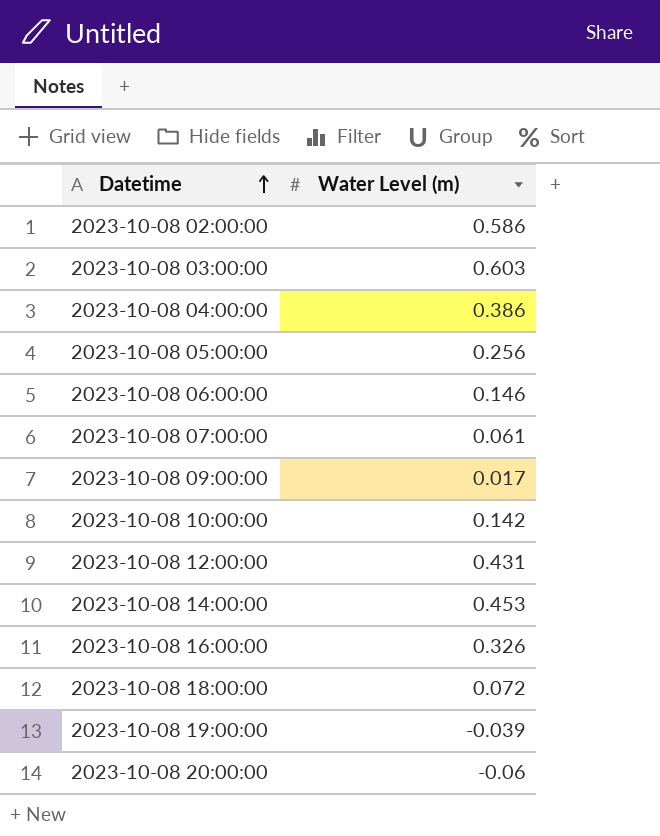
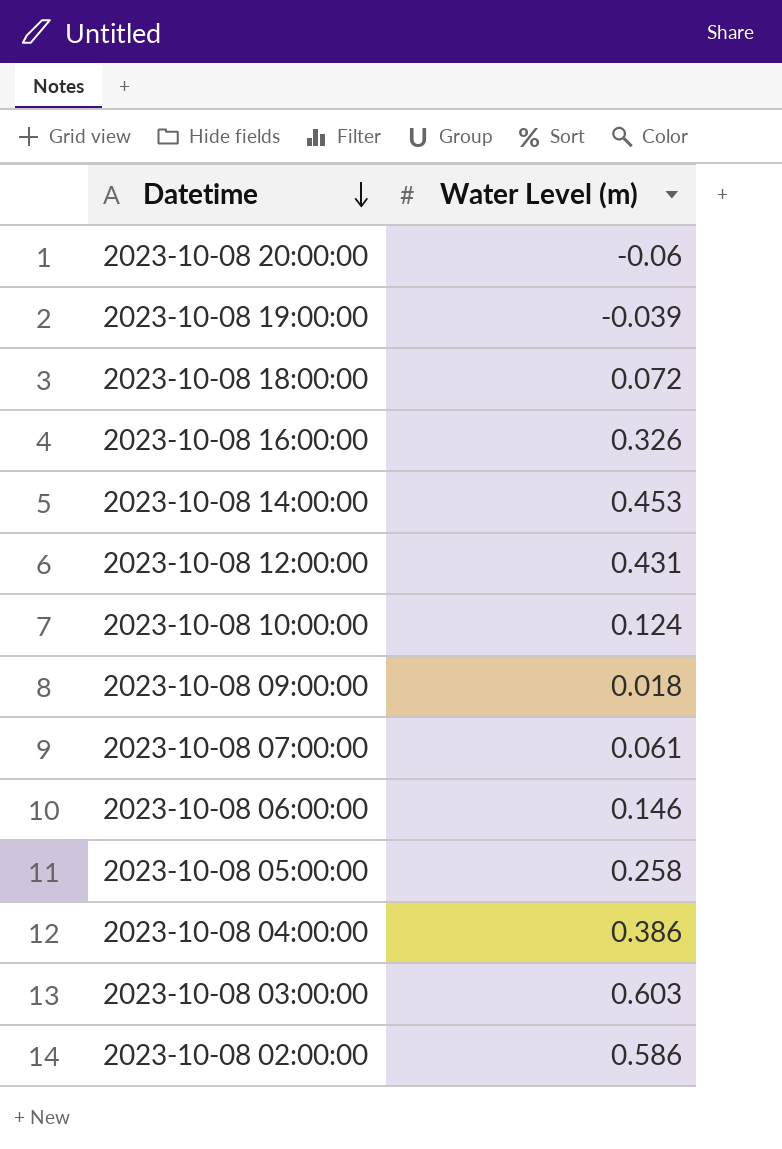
row order: Datetime ascending -> Datetime descending
2023-10-08 10:00:00 | Water Level (m): 0.142 -> 0.124
2023-10-08 09:00:00 | Water Level (m): 0.017 -> 0.018
2023-10-08 05:00:00 | Water Level (m): 0.256 -> 0.258

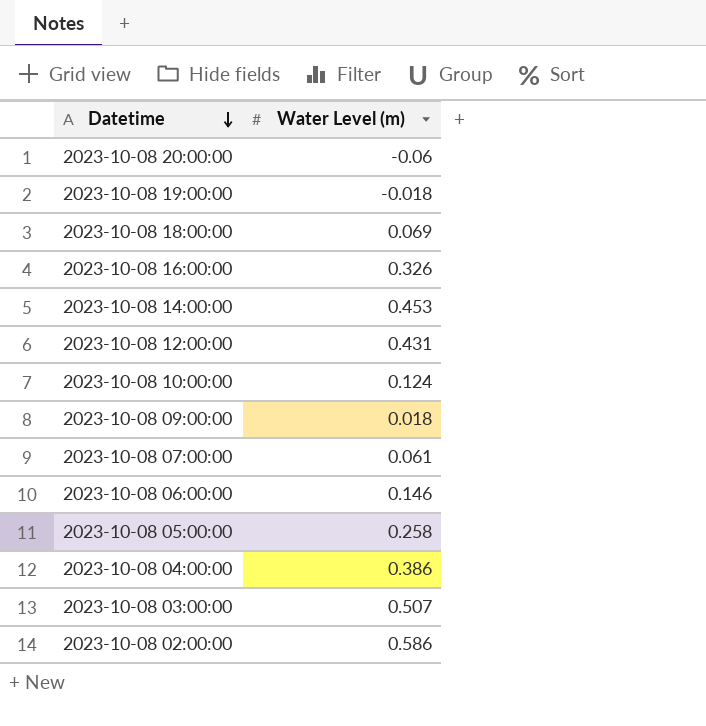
2023-10-08 19:00:00 | Water Level (m): -0.039 -> -0.018
2023-10-08 18:00:00 | Water Level (m): 0.072 -> 0.069
2023-10-08 03:00:00 | Water Level (m): 0.603 -> 0.507

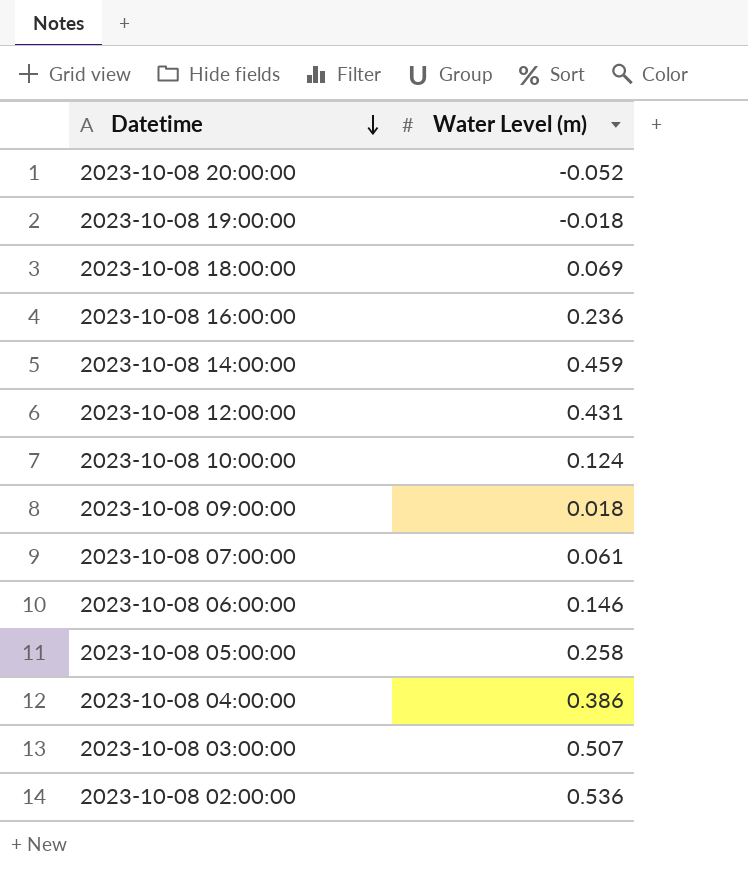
2023-10-08 20:00:00 | Water Level (m): -0.06 -> -0.052
2023-10-08 16:00:00 | Water Level (m): 0.326 -> 0.236
2023-10-08 14:00:00 | Water Level (m): 0.453 -> 0.459
2023-10-08 02:00:00 | Water Level (m): 0.586 -> 0.536

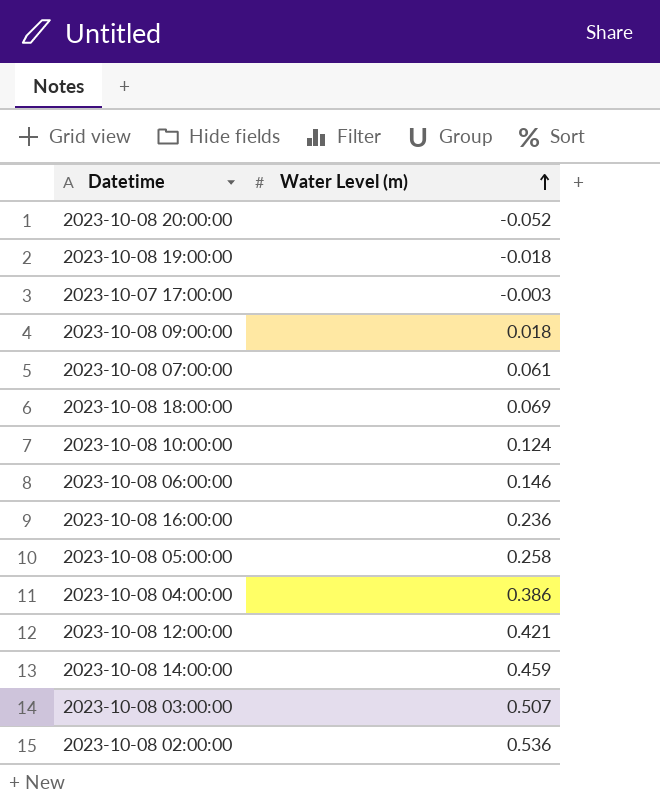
row order: Datetime descending -> Water Level (m) ascending
row 2023-10-07 17:00:00: none -> -0.003
2023-10-08 12:00:00 | Water Level (m): 0.431 -> 0.421

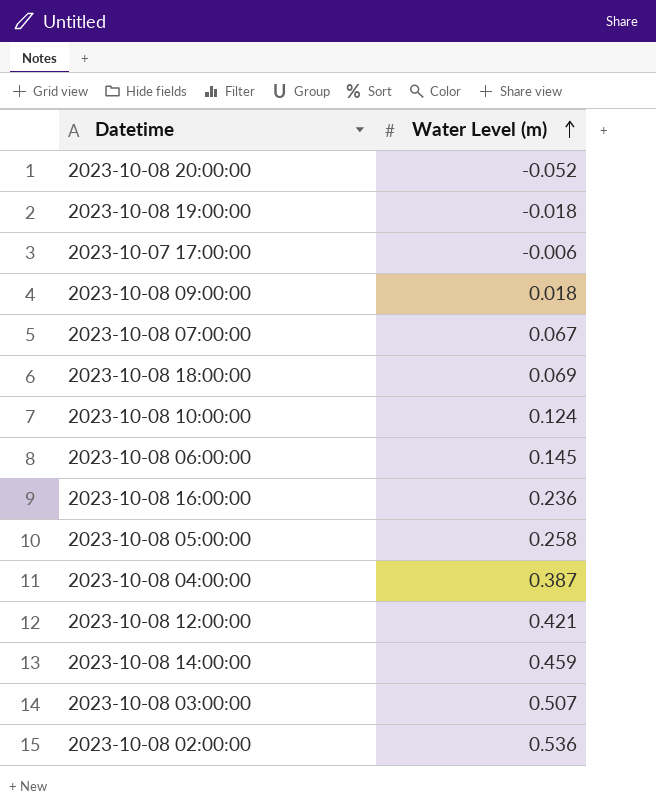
2023-10-07 17:00:00 | Water Level (m): -0.003 -> -0.006
2023-10-08 07:00:00 | Water Level (m): 0.061 -> 0.067
2023-10-08 06:00:00 | Water Level (m): 0.146 -> 0.145
2023-10-08 04:00:00 | Water Level (m): 0.386 -> 0.387

